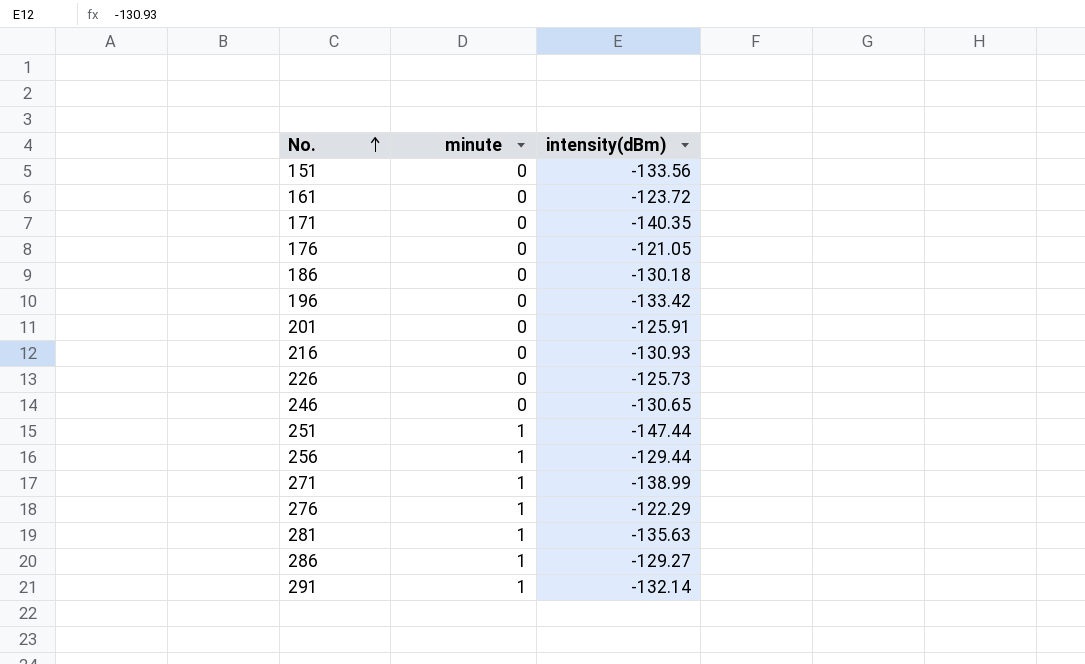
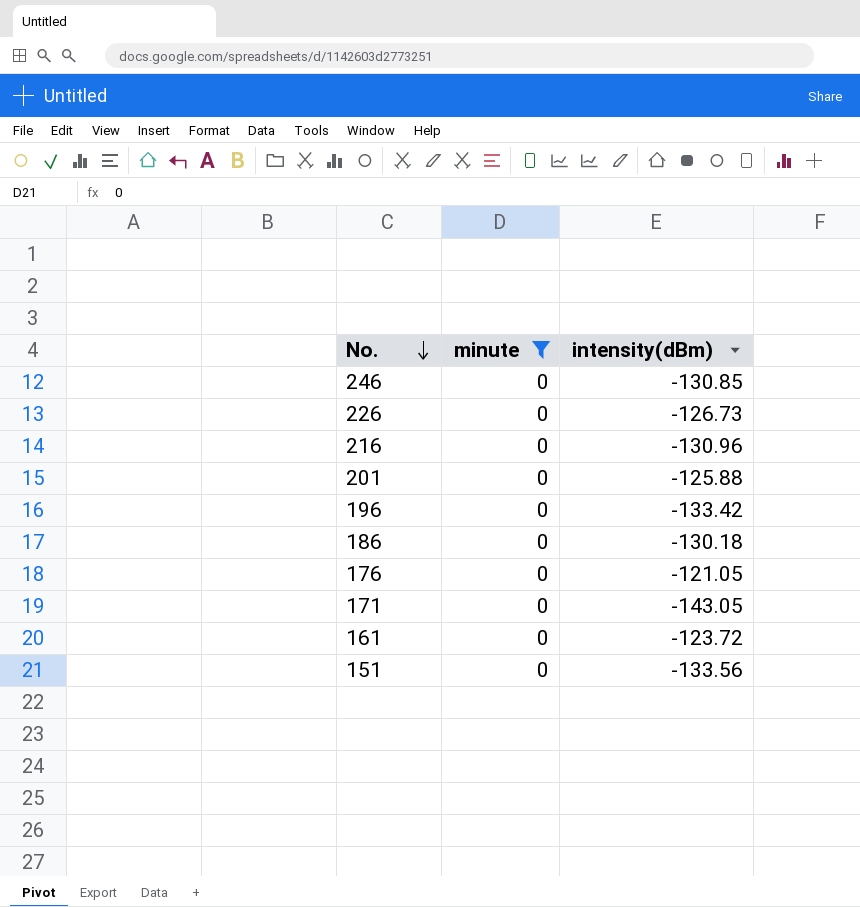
filter: none -> minute = 0
row order: No. ascending -> No. descending
246 | intensity(dBm): -130.65 -> -130.85
226 | intensity(dBm): -125.73 -> -126.73
216 | intensity(dBm): -130.93 -> -130.96
201 | intensity(dBm): -125.91 -> -125.88
171 | intensity(dBm): -140.35 -> -143.05

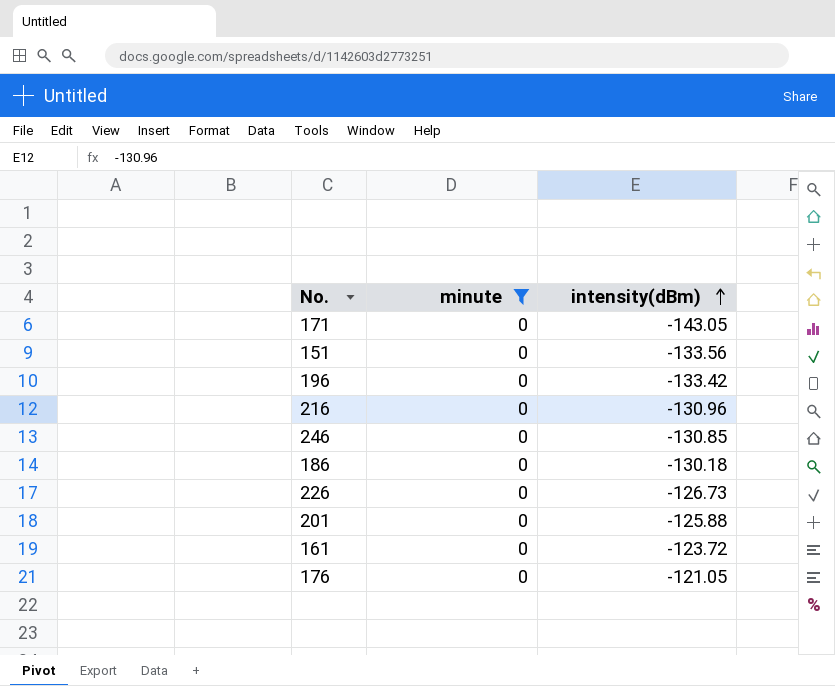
row order: No. descending -> intensity(dBm) ascending

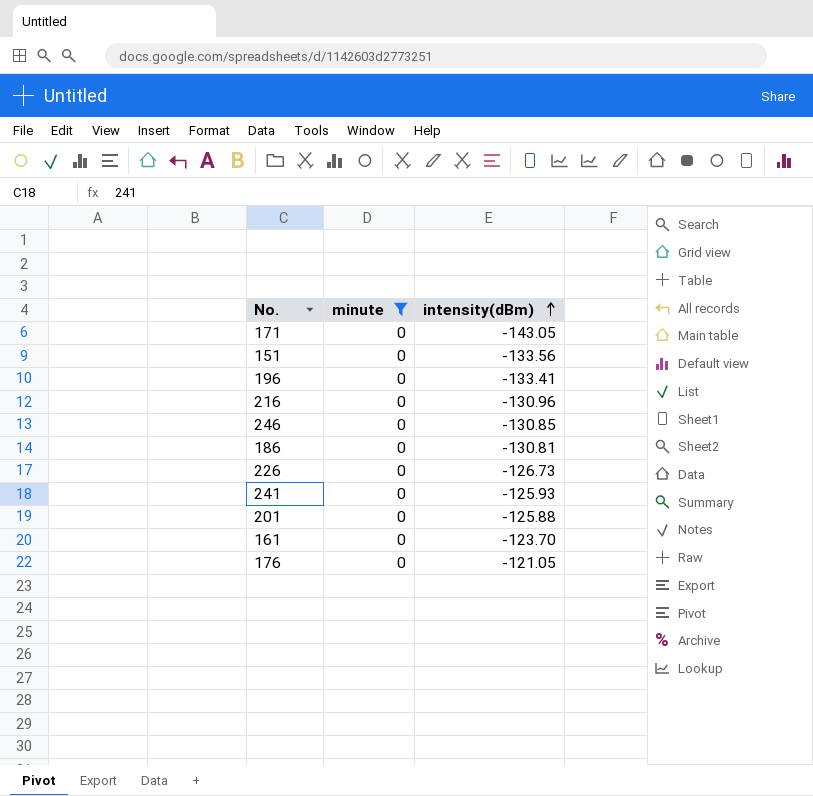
196 | intensity(dBm): -133.42 -> -133.41
186 | intensity(dBm): -130.18 -> -130.81
row 241: none -> 0 | -125.93
161 | intensity(dBm): -123.72 -> -123.70

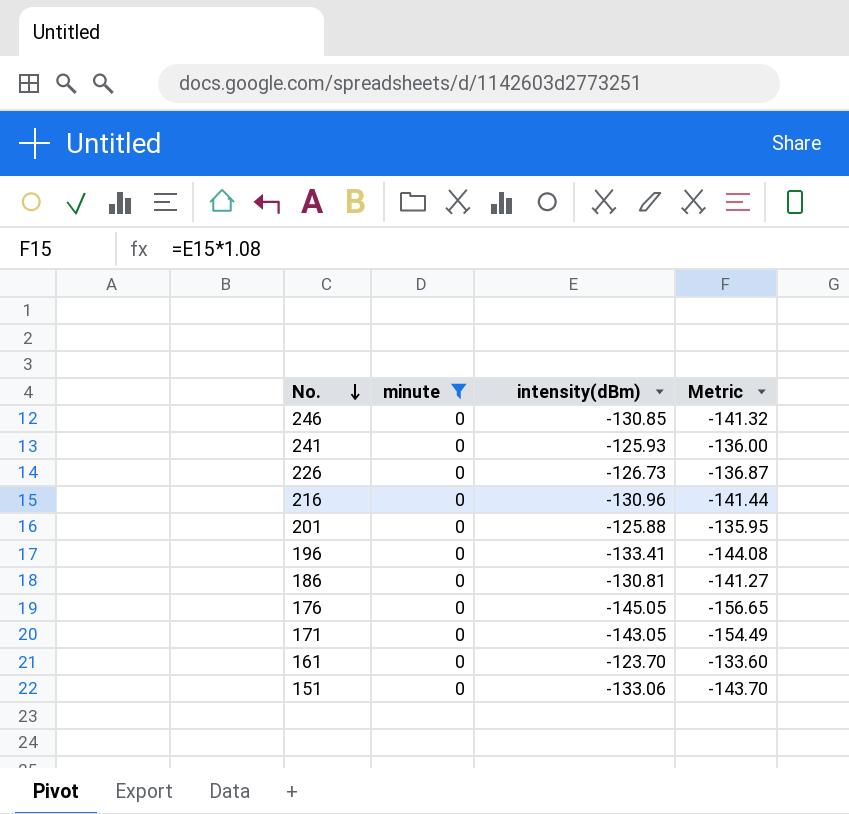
row order: intensity(dBm) ascending -> No. descending
column Metric | formula: none -> [intensity(dBm)] * 1.08
176 | intensity(dBm): -121.05 -> -145.05
151 | intensity(dBm): -133.56 -> -133.06

